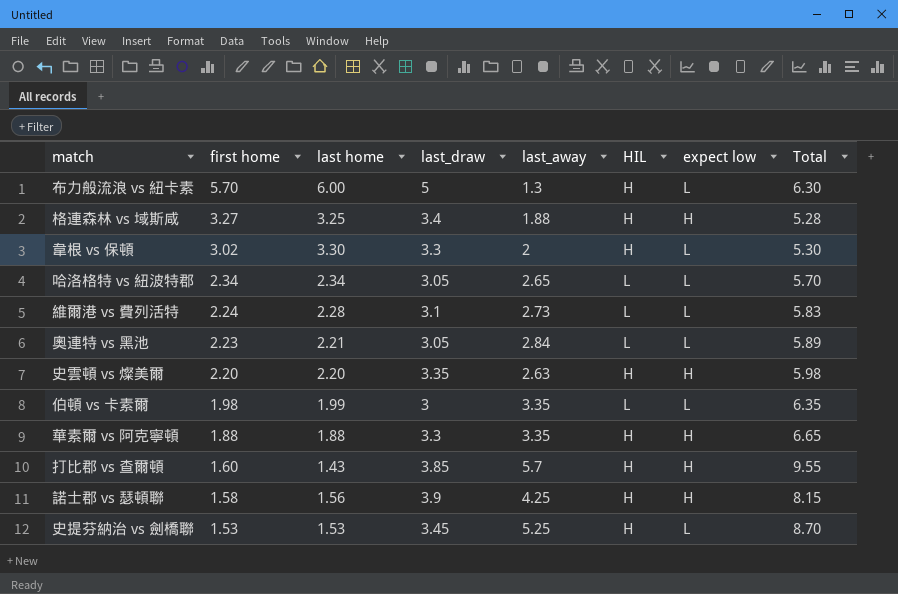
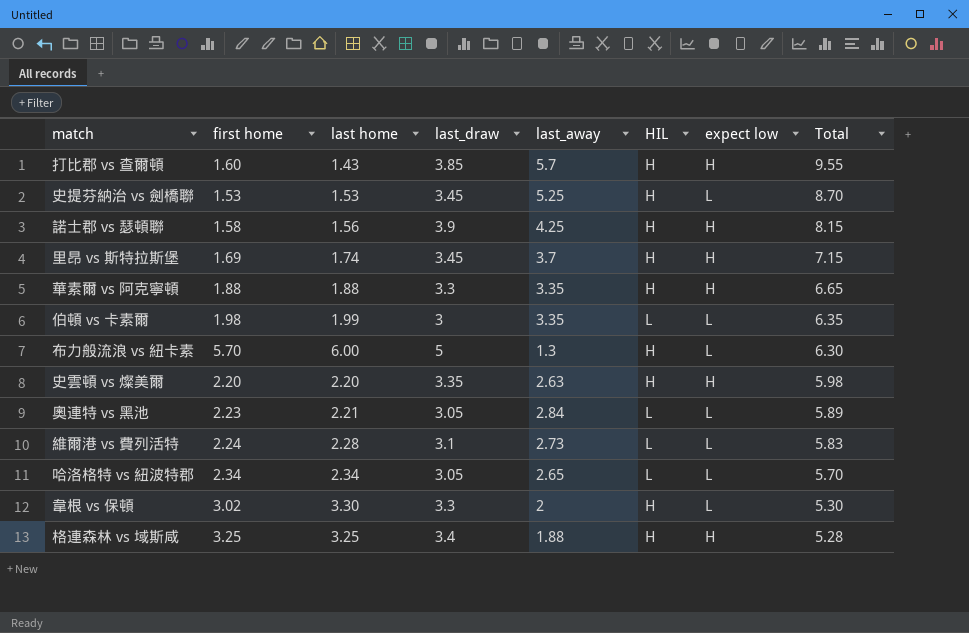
row order: first home descending -> Total descending
row 里昂 vs 斯特拉斯堡: none -> 1.69 | 1.74 | 3.45 | 3.7 | H | H | 7.15
格連森林 vs 域斯咸 | first home: 3.27 -> 3.25

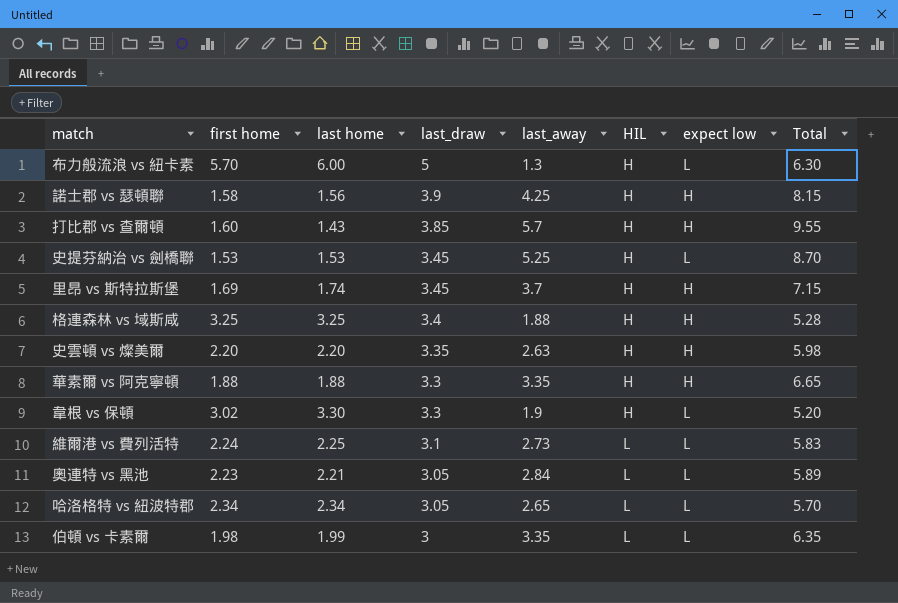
row order: Total descending -> last_draw descending
韋根 vs 保頓 | last_away: 2 -> 1.9
韋根 vs 保頓 | Total: 5.30 -> 5.20
維爾港 vs 費列活特 | last home: 2.28 -> 2.25

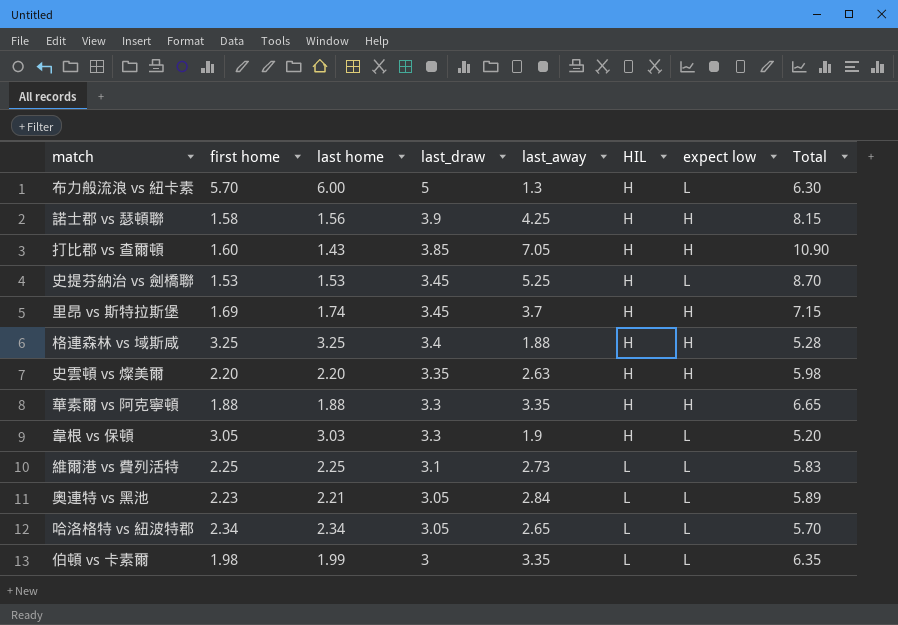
打比郡 vs 查爾頓 | last_away: 5.7 -> 7.05
打比郡 vs 查爾頓 | Total: 9.55 -> 10.90
韋根 vs 保頓 | first home: 3.02 -> 3.05
韋根 vs 保頓 | last home: 3.30 -> 3.03
維爾港 vs 費列活特 | first home: 2.24 -> 2.25

